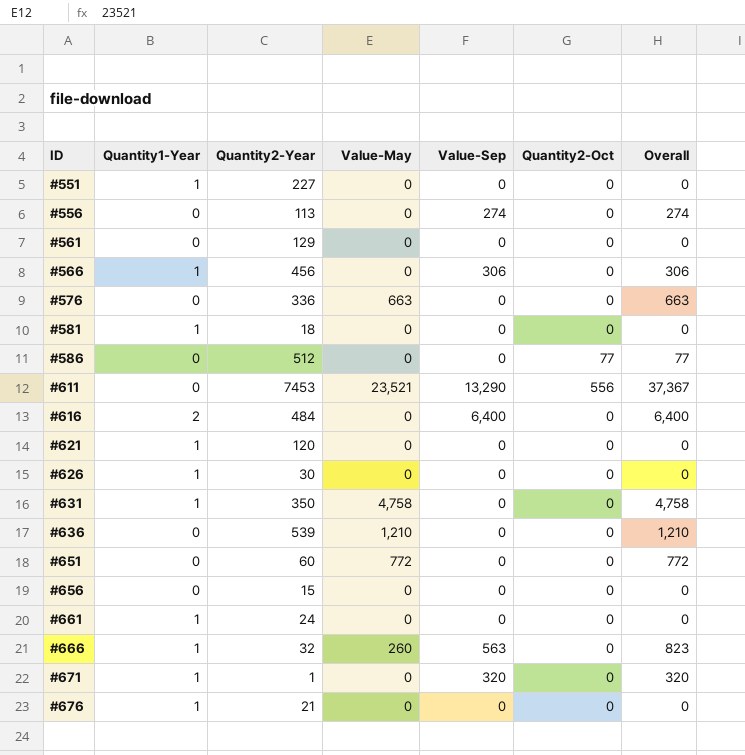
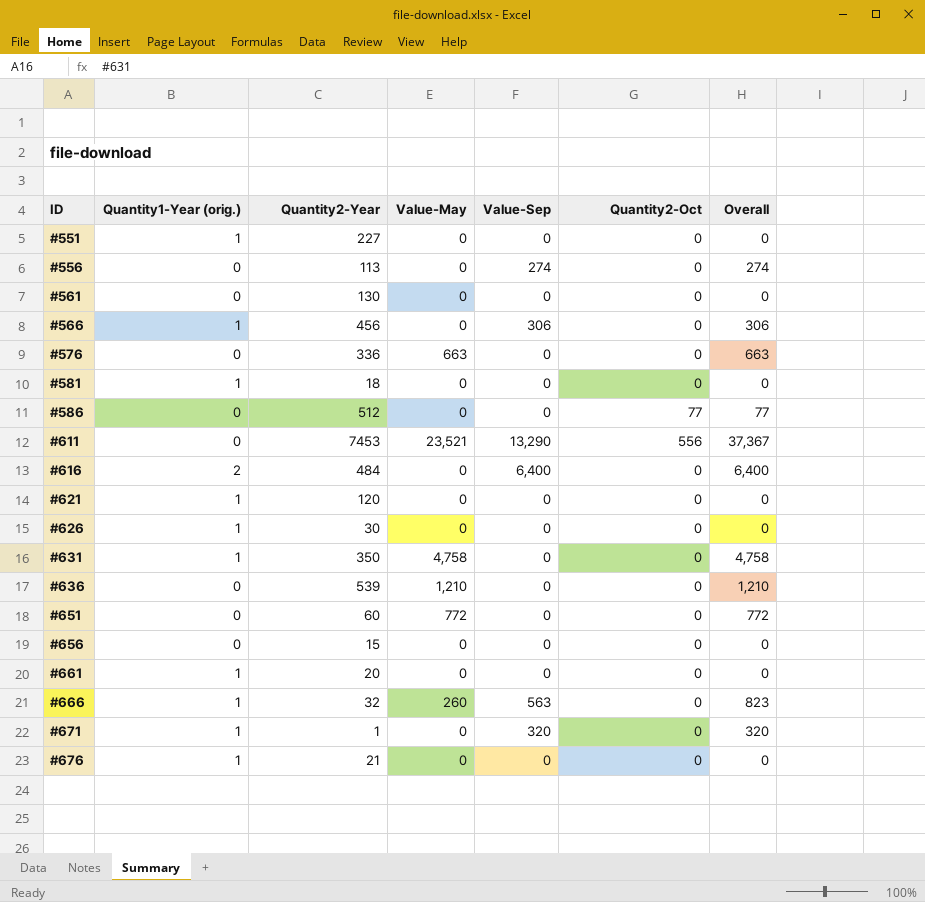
column name: Quantity1-Year -> Quantity1-Year (orig.)
#561 | Quantity2-Year: 129 -> 130
#661 | Quantity2-Year: 24 -> 20

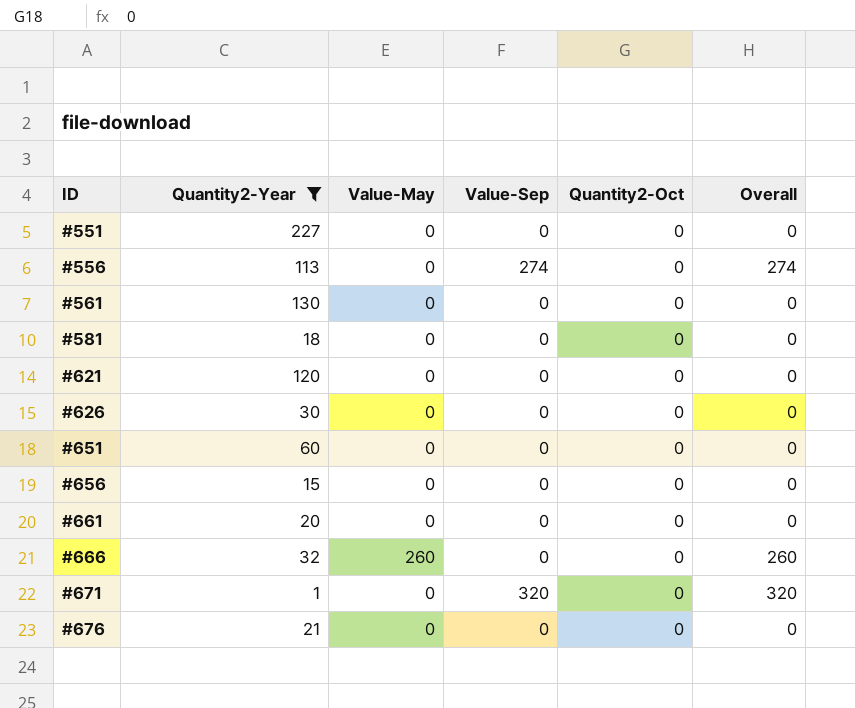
filter: none -> Quantity2-Year <= 227
column Quantity1-Year (orig.) | position: 2 -> none
#651 | Value-May: 772 -> 0
#651 | Overall: 772 -> 0
#666 | Value-Sep: 563 -> 0
#666 | Overall: 823 -> 260

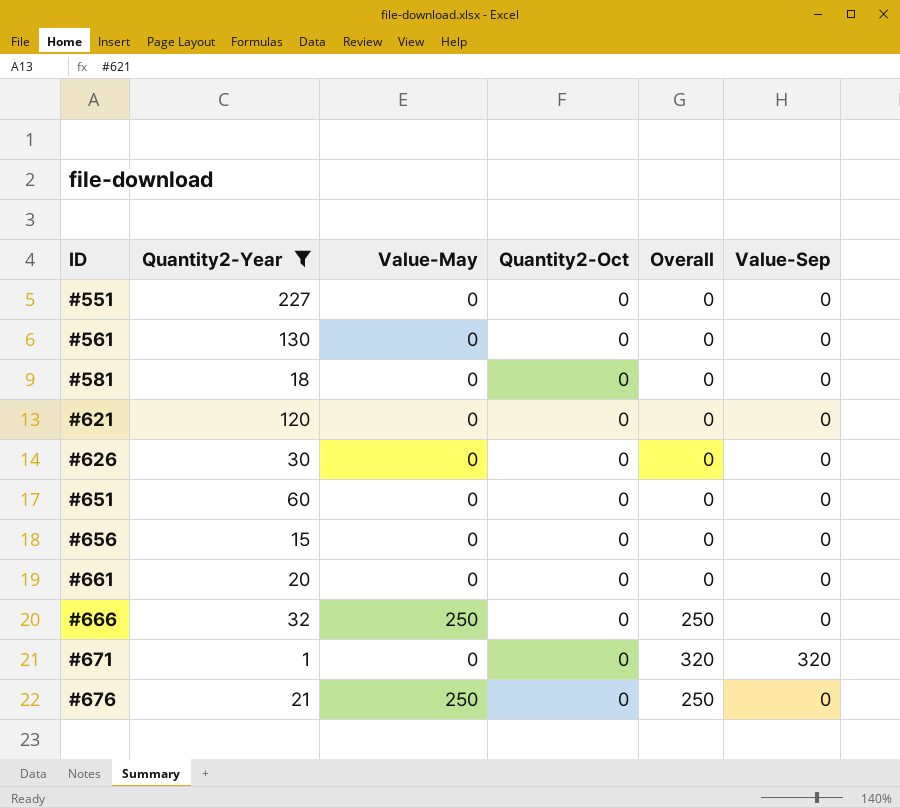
column Value-Sep | position: 4 -> 6
row #556: 113 | 0 | 274 | 0 | 274 -> none
#666 | Value-May: 260 -> 250
#666 | Overall: 260 -> 250
#676 | Value-May: 0 -> 250
#676 | Overall: 0 -> 250

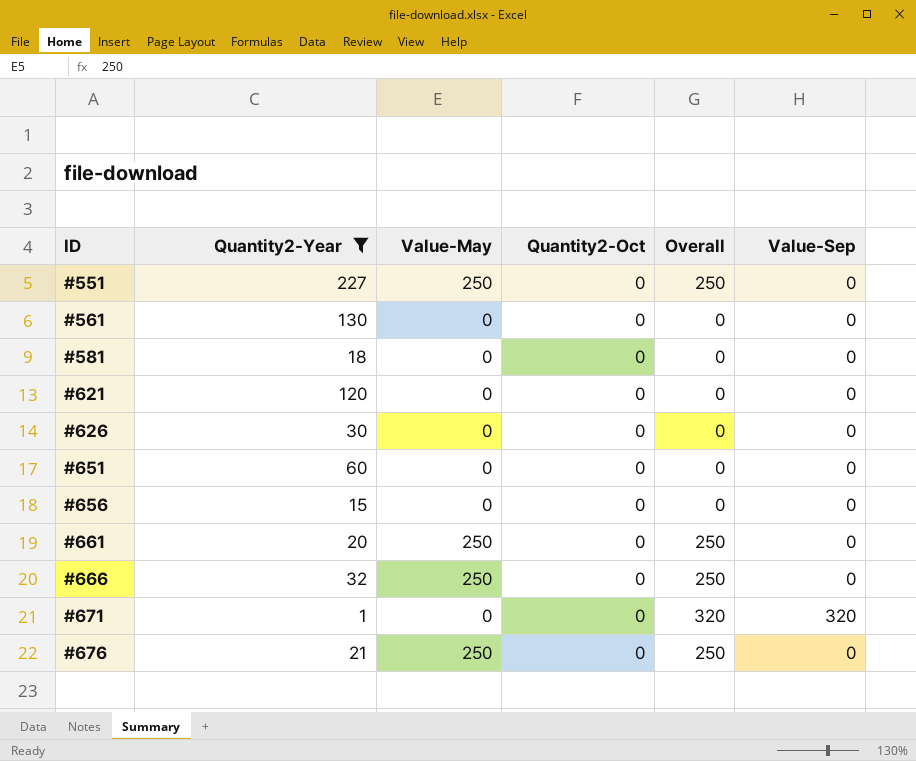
#551 | Value-May: 0 -> 250
#551 | Overall: 0 -> 250
#661 | Value-May: 0 -> 250
#661 | Overall: 0 -> 250

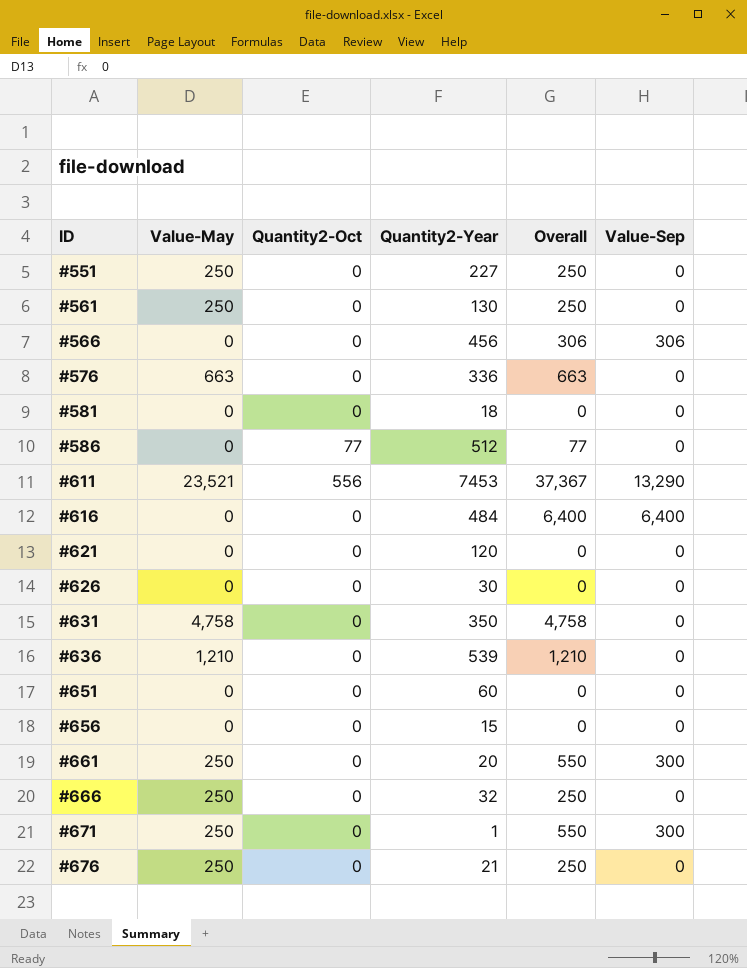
filter: Quantity2-Year <= 227 -> none
column Quantity2-Year | position: 2 -> 4
#561 | Value-May: 0 -> 250
#561 | Overall: 0 -> 250
#661 | Overall: 250 -> 550
#661 | Value-Sep: 0 -> 300
#671 | Value-May: 0 -> 250
#671 | Overall: 320 -> 550
#671 | Value-Sep: 320 -> 300

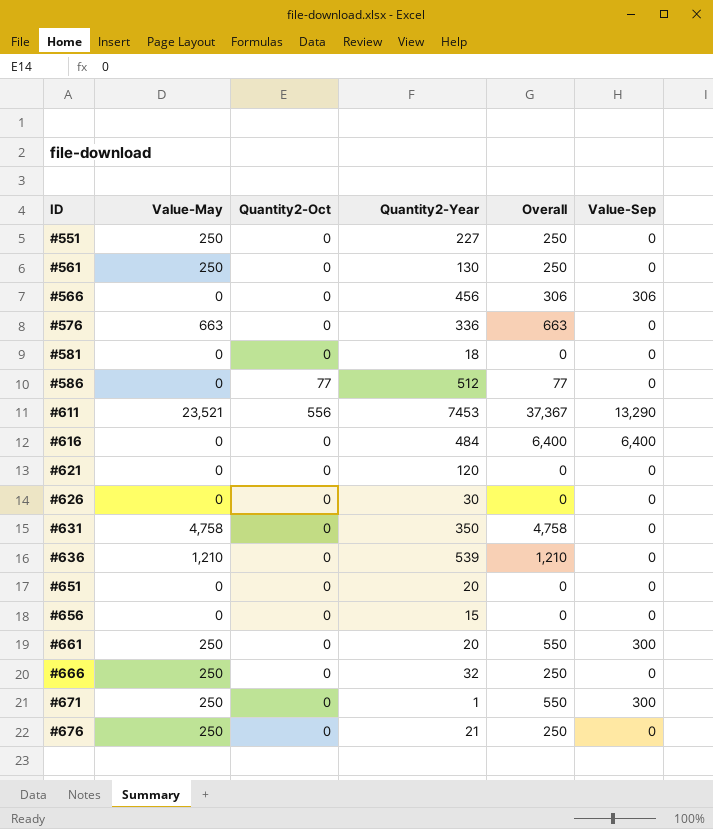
#651 | Quantity2-Year: 60 -> 20

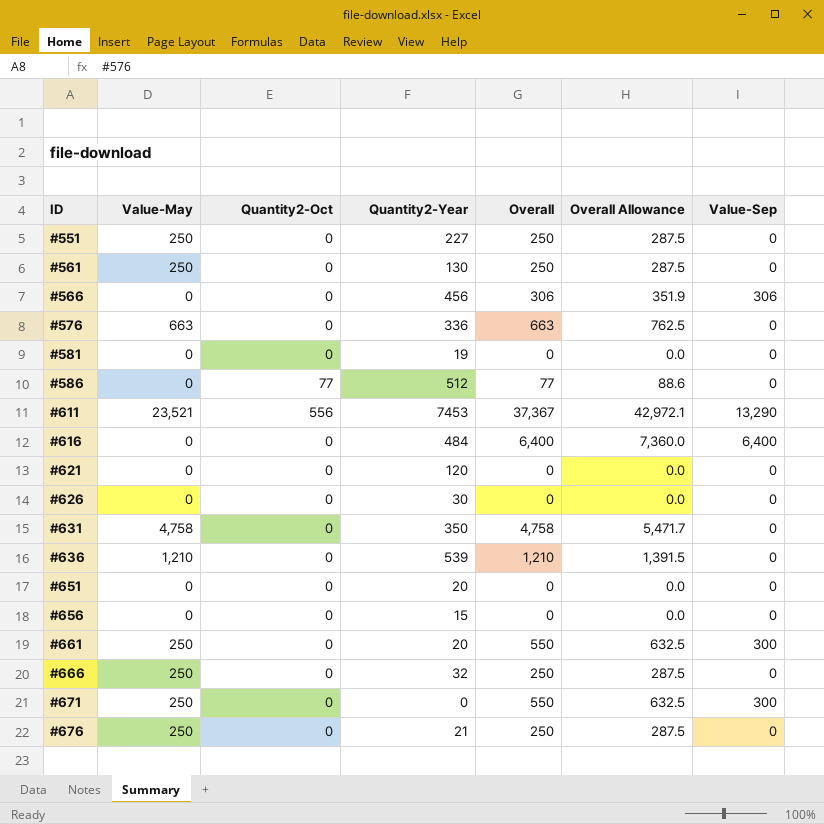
column Overall Allowance | formula: none -> [Overall] * 1.15
#581 | Quantity2-Year: 18 -> 19
#671 | Quantity2-Year: 1 -> 0

